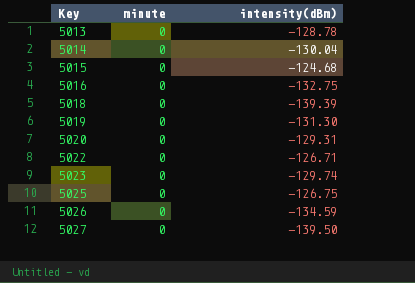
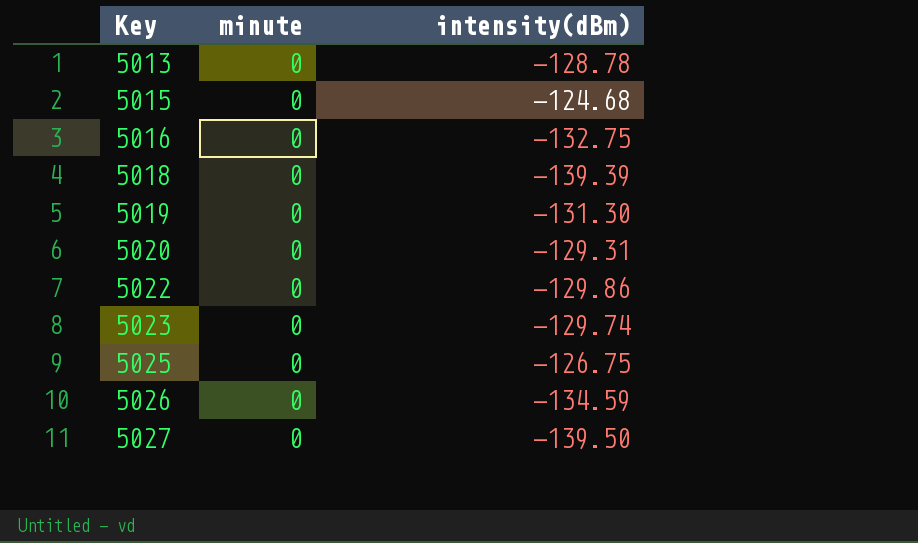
row 5014: 0 | -130.04 -> none
5022 | intensity(dBm): -126.71 -> -129.86

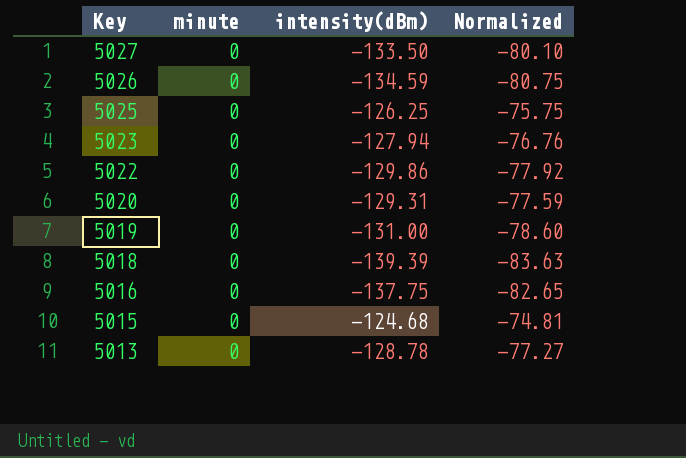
row order: Key ascending -> Key descending
column Normalized | formula: none -> [intensity(dBm)] * 0.6
5027 | intensity(dBm): -139.50 -> -133.50
5025 | intensity(dBm): -126.75 -> -126.25
5023 | intensity(dBm): -129.74 -> -127.94
5019 | intensity(dBm): -131.30 -> -131.00
5016 | intensity(dBm): -132.75 -> -137.75

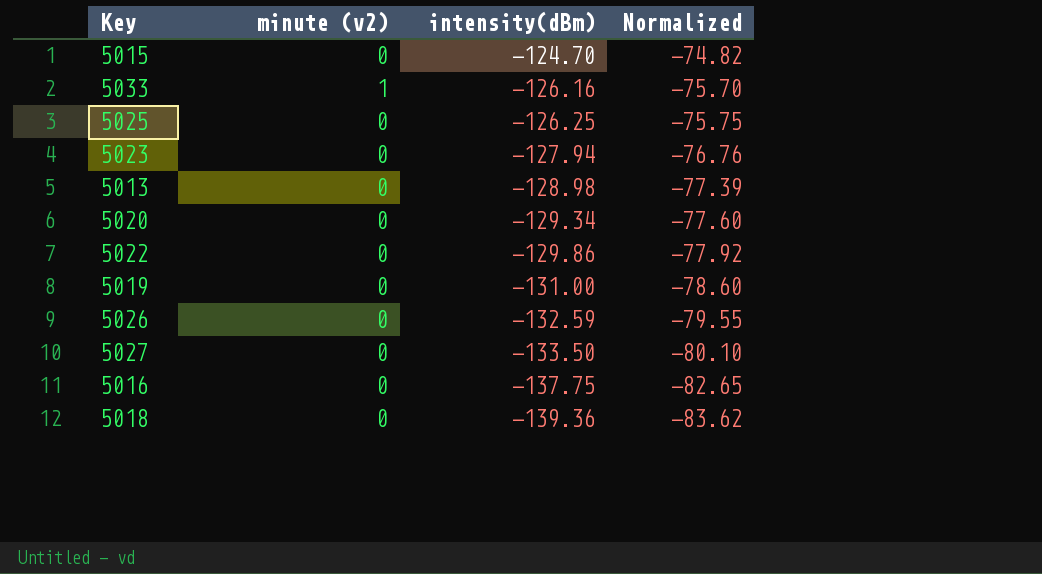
row order: Key descending -> intensity(dBm) descending
column name: minute -> minute (v2)
5015 | intensity(dBm): -124.68 -> -124.70
5015 | Normalized: -74.81 -> -74.82
row 5033: none -> 1 | -126.16 | -75.70
5013 | intensity(dBm): -128.78 -> -128.98
5013 | Normalized: -77.27 -> -77.39
5020 | intensity(dBm): -129.31 -> -129.34
5020 | Normalized: -77.59 -> -77.60
5026 | intensity(dBm): -134.59 -> -132.59
5026 | Normalized: -80.75 -> -79.55
5018 | intensity(dBm): -139.39 -> -139.36
5018 | Normalized: -83.63 -> -83.62

